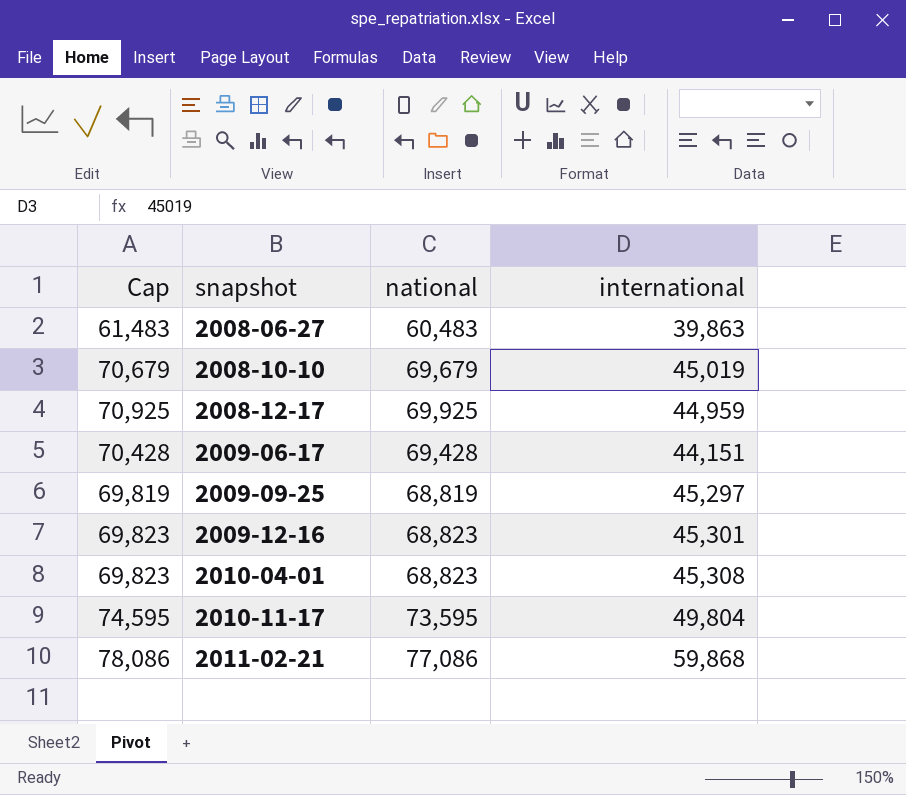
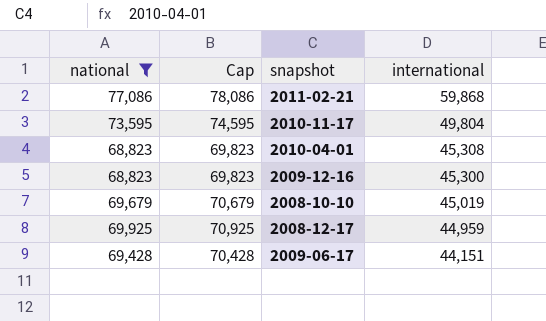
filter: none -> national >= 68,823
row order: snapshot ascending -> international descending
column national | position: 3 -> 1
2009-12-16 | international: 45,301 -> 45,300

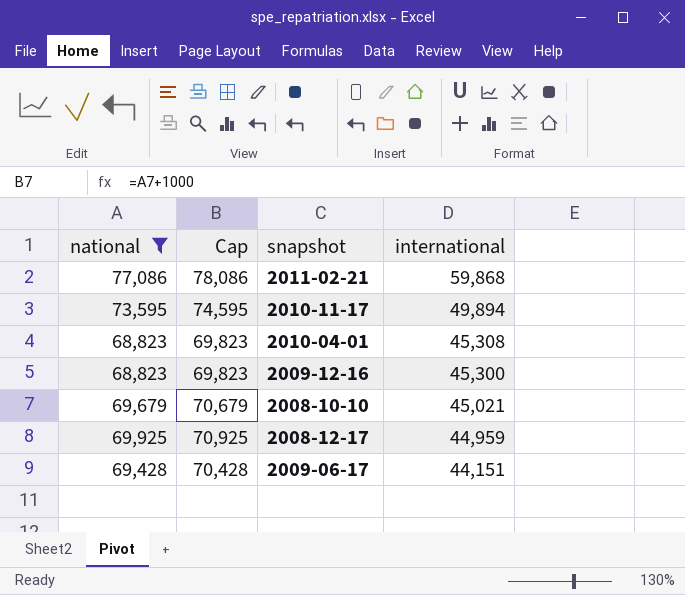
2010-11-17 | international: 49,804 -> 49,894
2008-10-10 | international: 45,019 -> 45,021

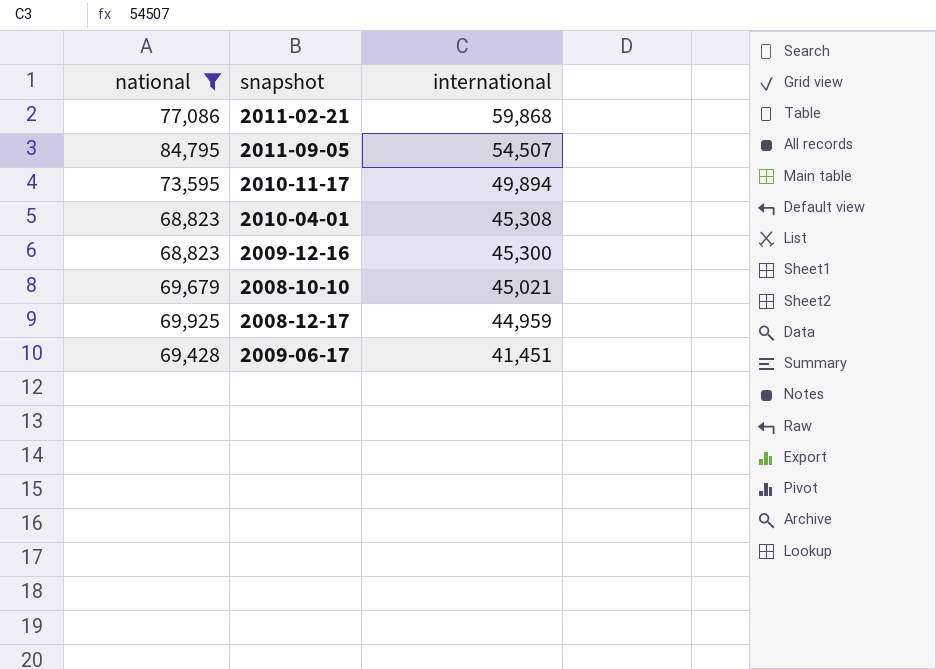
column Cap | formula: [national] + 1000 -> none
row 2011-09-05: none -> 84,795 | 54,507
2009-06-17 | international: 44,151 -> 41,451

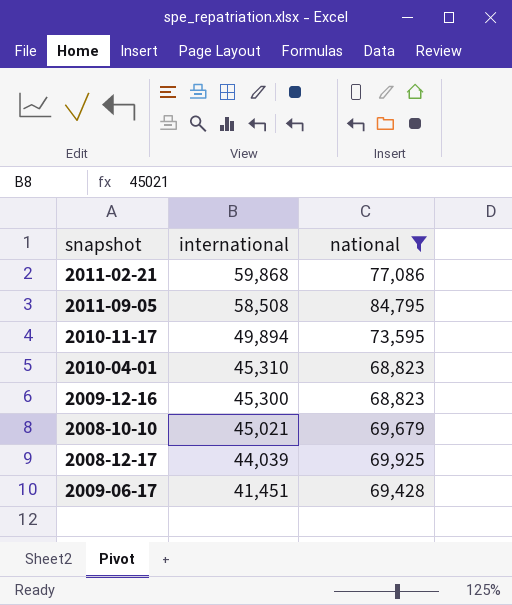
column national | position: 1 -> 3
2011-09-05 | international: 54,507 -> 58,508
2010-04-01 | international: 45,308 -> 45,310
2008-12-17 | international: 44,959 -> 44,039

